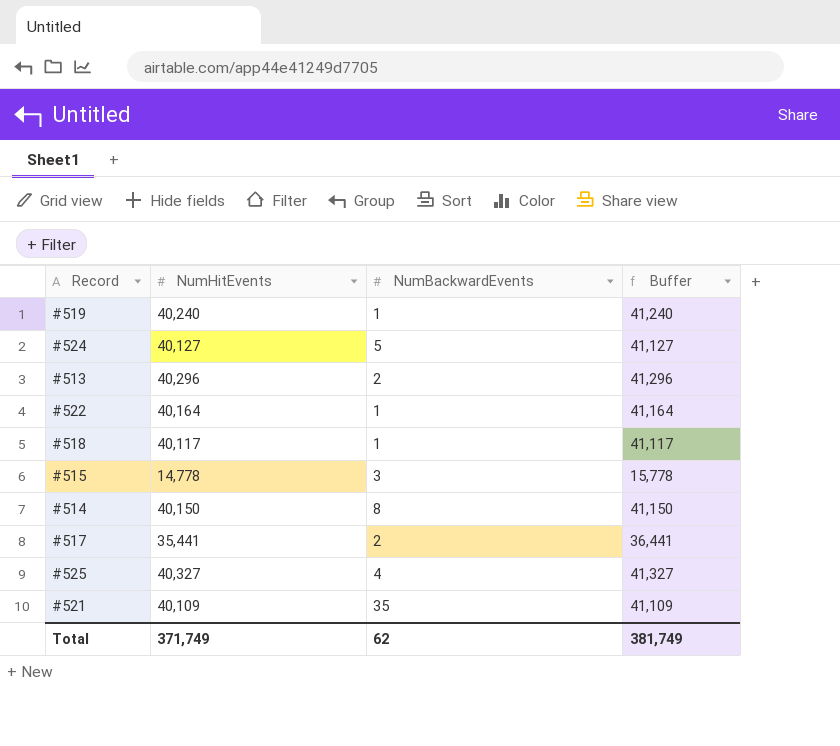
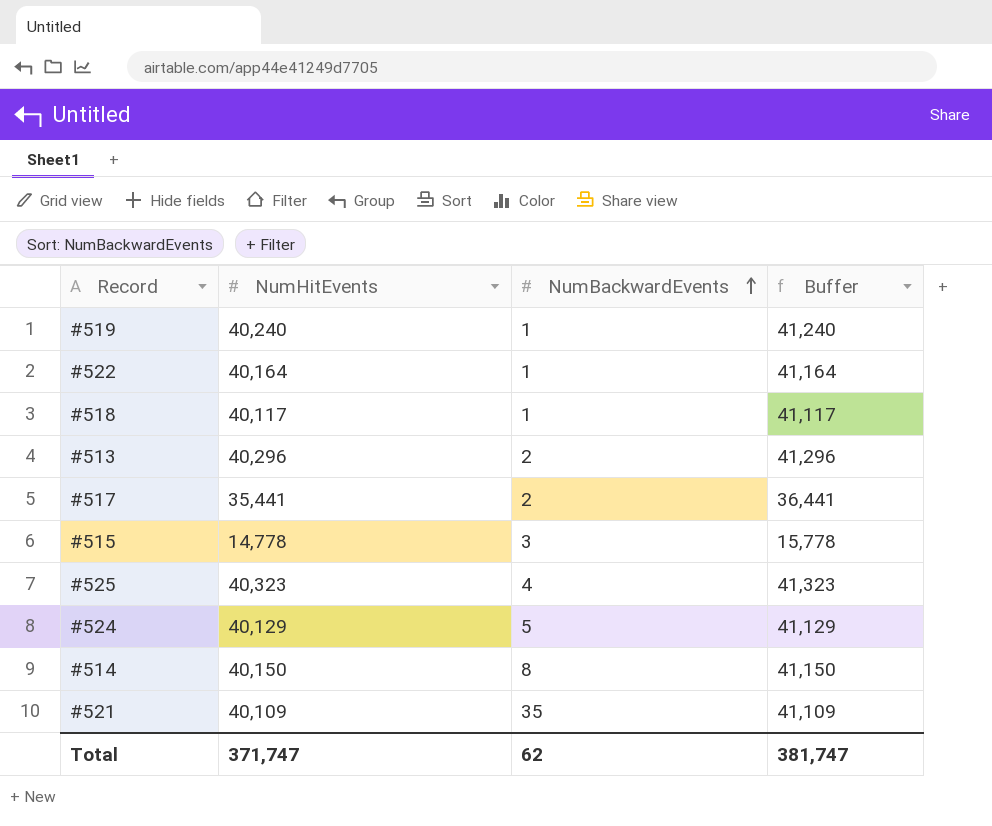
row order: none -> NumBackwardEvents ascending
#525 | NumHitEvents: 40,327 -> 40,323
#525 | Buffer: 41,327 -> 41,323
#524 | NumHitEvents: 40,127 -> 40,129
#524 | Buffer: 41,127 -> 41,129
Total | NumHitEvents: 371,749 -> 371,747
Total | Buffer: 381,749 -> 381,747

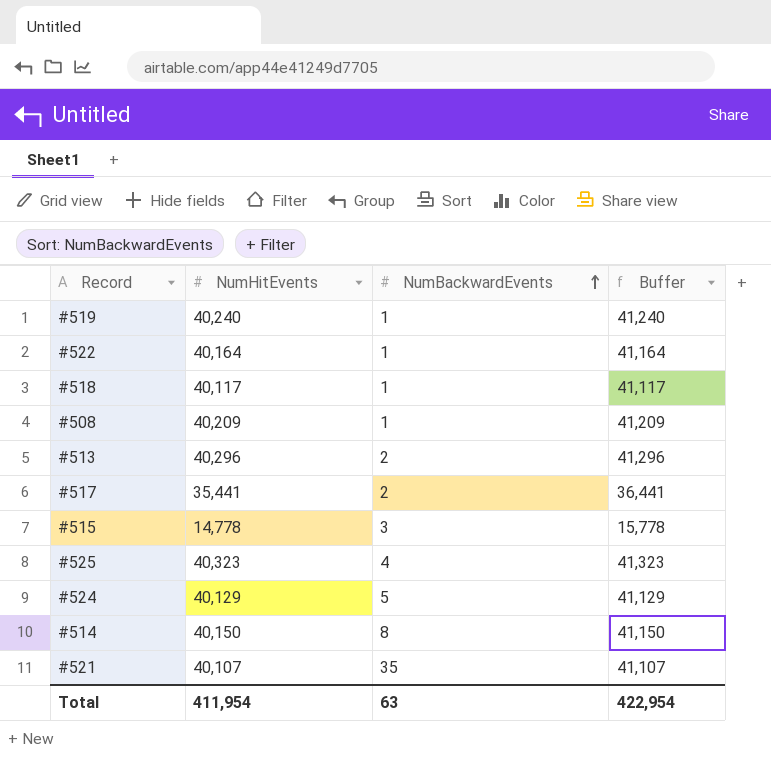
row #508: none -> 40,209 | 1 | 41,209
#521 | NumHitEvents: 40,109 -> 40,107
#521 | Buffer: 41,109 -> 41,107
Total | NumHitEvents: 371,747 -> 411,954
Total | NumBackwardEvents: 62 -> 63
Total | Buffer: 381,747 -> 422,954

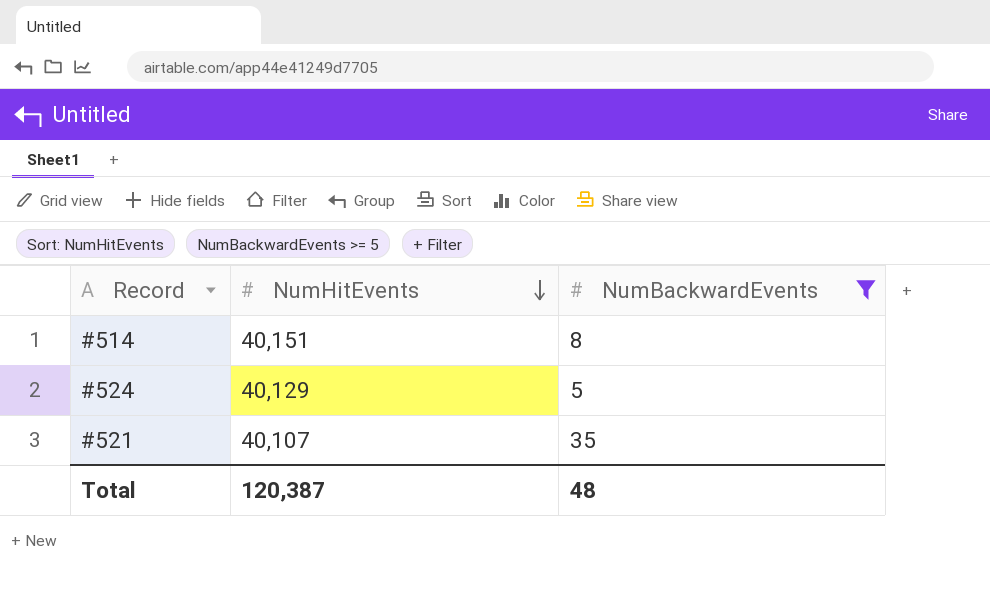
filter: none -> NumBackwardEvents >= 5
row order: NumBackwardEvents ascending -> NumHitEvents descending
column Buffer | formula: [NumHitEvents] + 1000 -> none
#514 | NumHitEvents: 40,150 -> 40,151
Total | NumHitEvents: 411,954 -> 120,387
Total | NumBackwardEvents: 63 -> 48

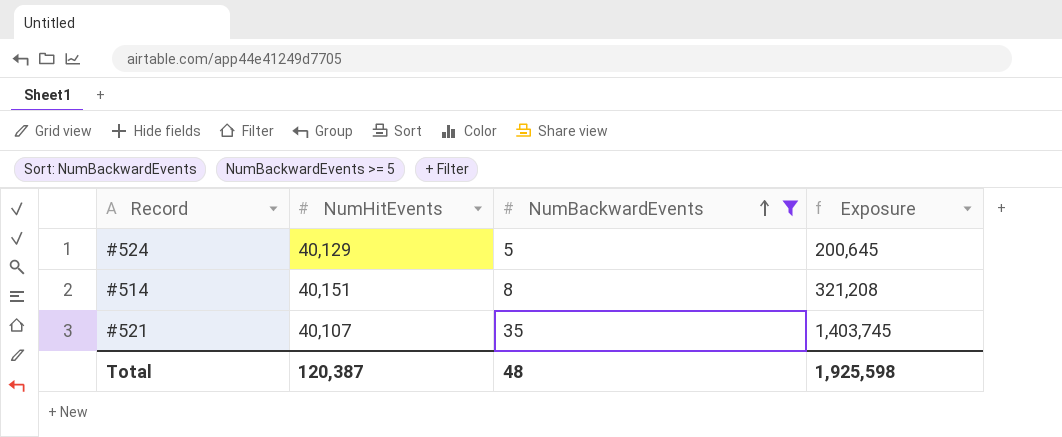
row order: NumHitEvents descending -> NumBackwardEvents ascending
column Exposure | formula: none -> [NumHitEvents] * [NumBackwardEvents]

